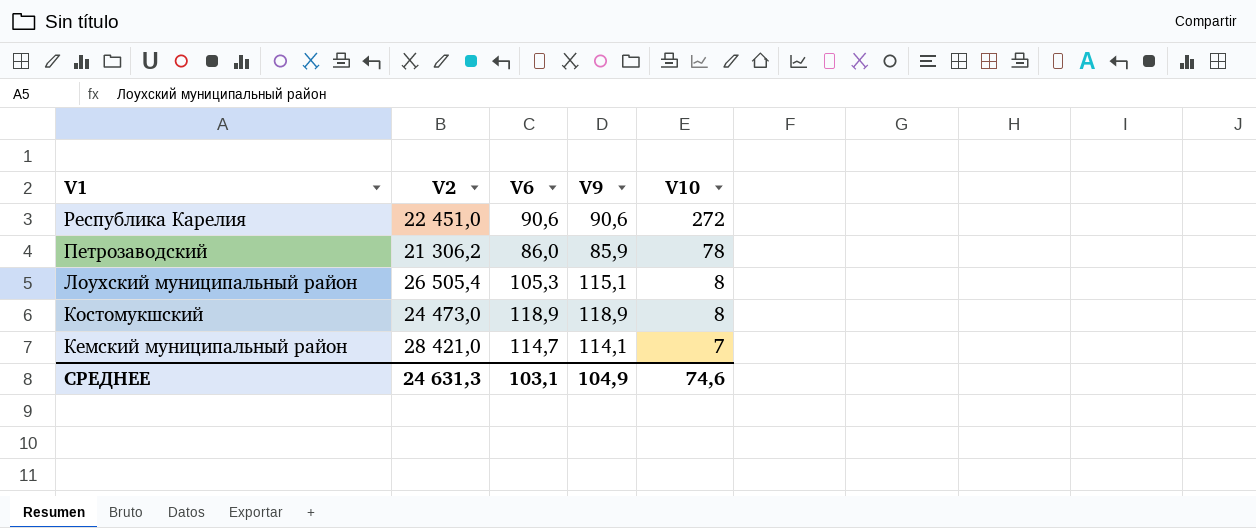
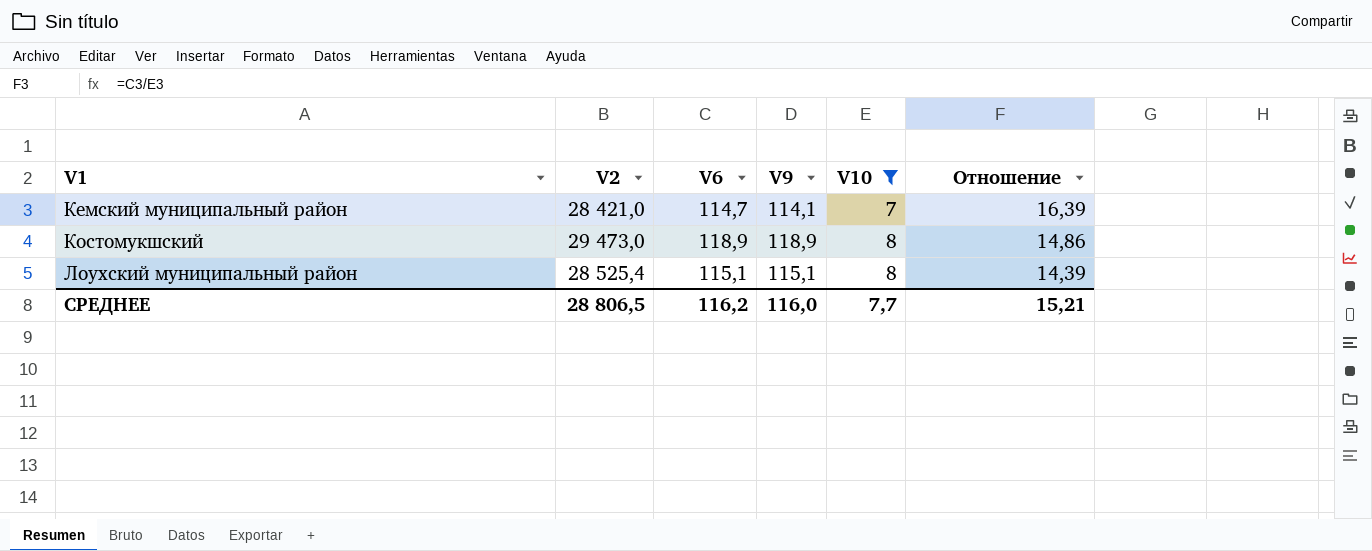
filter: none -> V10 <= 8
row order: V1 descending -> V1 ascending
column Отношение | formula: none -> [V6] / [V10]
Костомукшский | V2: 24 473,0 -> 29 473,0
Лоухский муниципальный район | V2: 26 505,4 -> 28 525,4
Лоухский муниципальный район | V6: 105,3 -> 115,1
СРЕДНЕЕ | V2: 24 631,3 -> 28 806,5
СРЕДНЕЕ | V6: 103,1 -> 116,2
СРЕДНЕЕ | V9: 104,9 -> 116,0
СРЕДНЕЕ | V10: 74,6 -> 7,7

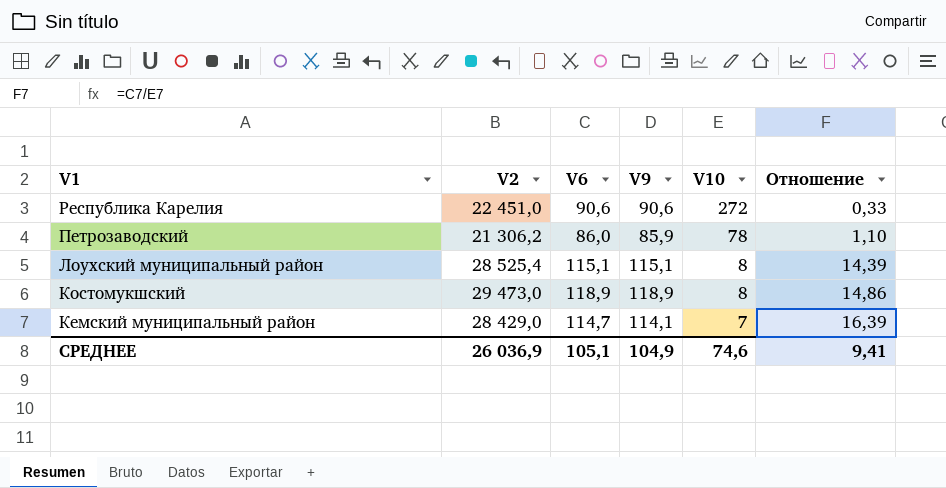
filter: V10 <= 8 -> none
row order: V1 ascending -> V1 descending
Кемский муниципальный район | V2: 28 421,0 -> 28 429,0
СРЕДНЕЕ | V2: 28 806,5 -> 26 036,9
СРЕДНЕЕ | V6: 116,2 -> 105,1
СРЕДНЕЕ | V9: 116,0 -> 104,9
СРЕДНЕЕ | V10: 7,7 -> 74,6
СРЕДНЕЕ | Отношение: 15,21 -> 9,41

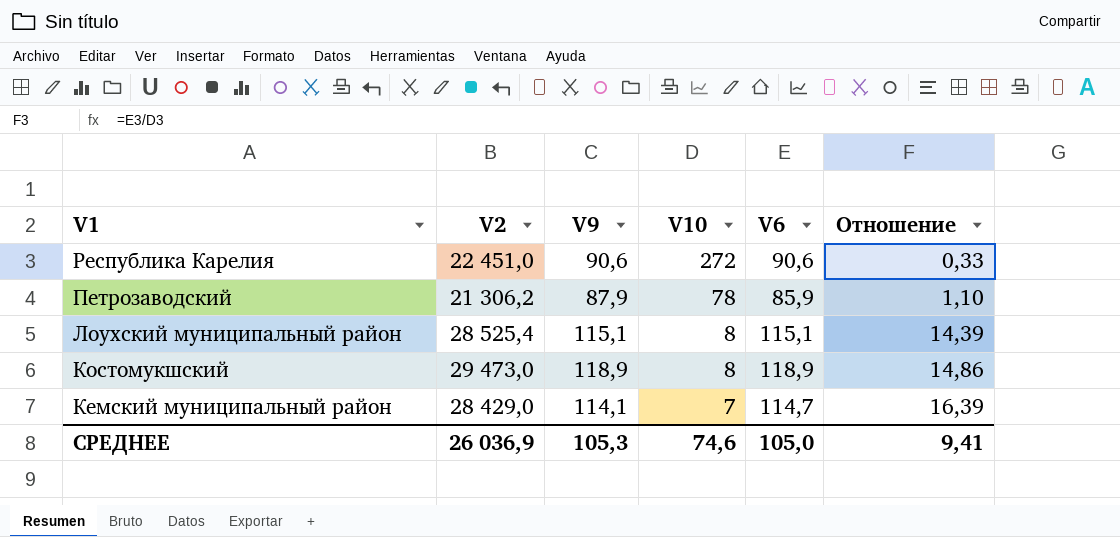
column V6 | position: 3 -> 5
Петрозаводский | V9: 85,9 -> 87,9
Петрозаводский | V6: 86,0 -> 85,9
СРЕДНЕЕ | V9: 104,9 -> 105,3
СРЕДНЕЕ | V6: 105,1 -> 105,0

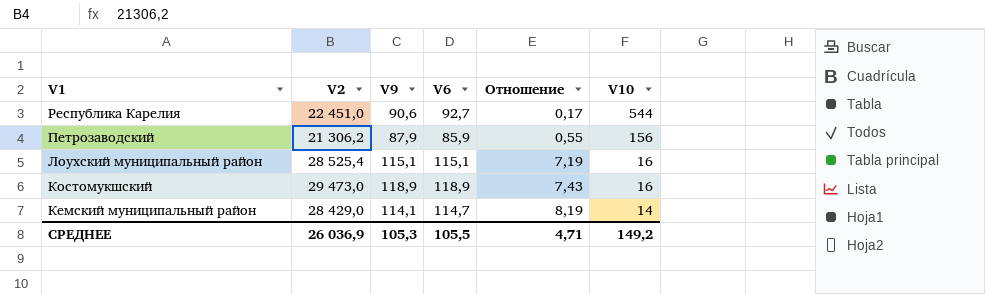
column V10 | position: 4 -> 6
Республика Карелия | V6: 90,6 -> 92,7
Республика Карелия | Отношение: 0,33 -> 0,17
Республика Карелия | V10: 272 -> 544
Петрозаводский | Отношение: 1,10 -> 0,55
Петрозаводский | V10: 78 -> 156
Лоухский муниципальный район | Отношение: 14,39 -> 7,19
Лоухский муниципальный район | V10: 8 -> 16
Костомукшский | Отношение: 14,86 -> 7,43
Костомукшский | V10: 8 -> 16
Кемский муниципальный район | Отношение: 16,39 -> 8,19
Кемский муниципальный район | V10: 7 -> 14
СРЕДНЕЕ | V6: 105,0 -> 105,5
СРЕДНЕЕ | Отношение: 9,41 -> 4,71
СРЕДНЕЕ | V10: 74,6 -> 149,2

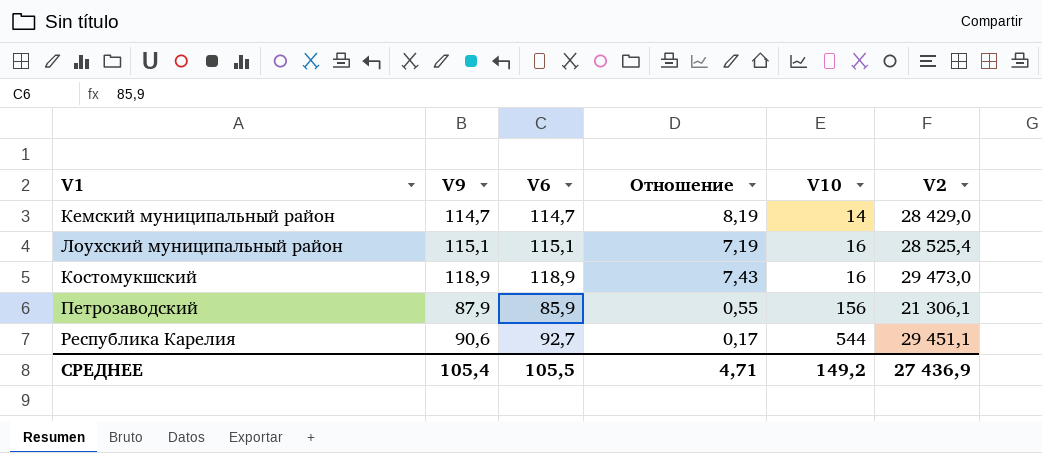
row order: V1 descending -> V10 ascending
column V2 | position: 2 -> 6
Кемский муниципальный район | V9: 114,1 -> 114,7
Петрозаводский | V2: 21 306,2 -> 21 306,1
Республика Карелия | V2: 22 451,0 -> 29 451,1
СРЕДНЕЕ | V9: 105,3 -> 105,4
СРЕДНЕЕ | V2: 26 036,9 -> 27 436,9

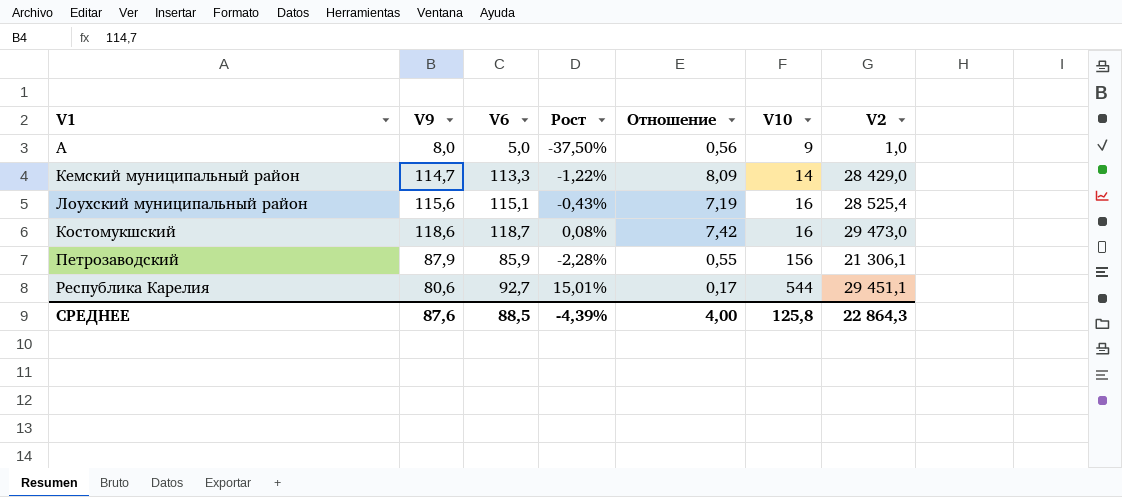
column Рост | formula: none -> ([V6] - [V9]) / [V9]
row А: none -> 8,0 | 5,0 | -37,50% | 0,56 | 9 | 1,0
Кемский муниципальный район | V6: 114,7 -> 113,3
Кемский муниципальный район | Отношение: 8,19 -> 8,09
Лоухский муниципальный район | V9: 115,1 -> 115,6
Костомукшский | V9: 118,9 -> 118,6
Костомукшский | V6: 118,9 -> 118,7
Костомукшский | Отношение: 7,43 -> 7,42
Республика Карелия | V9: 90,6 -> 80,6
СРЕДНЕЕ | V9: 105,4 -> 87,6
СРЕДНЕЕ | V6: 105,5 -> 88,5
СРЕДНЕЕ | Отношение: 4,71 -> 4,00
СРЕДНЕЕ | V10: 149,2 -> 125,8
СРЕДНЕЕ | V2: 27 436,9 -> 22 864,3

